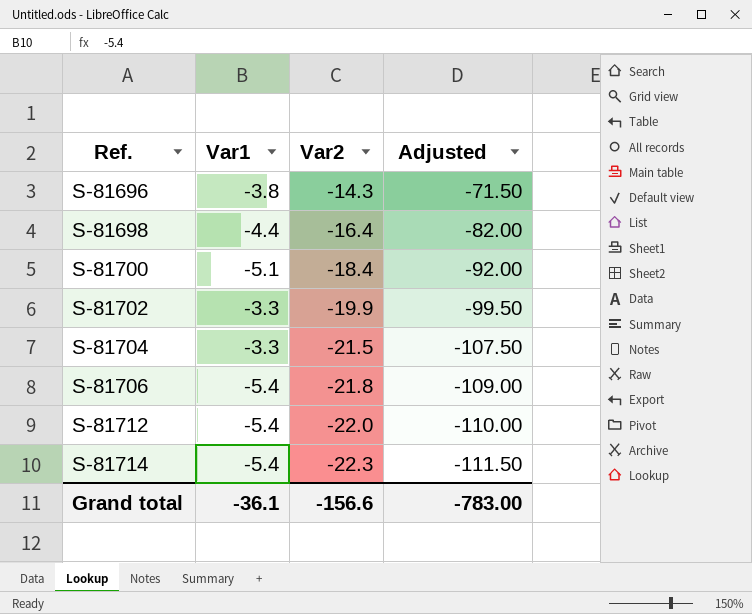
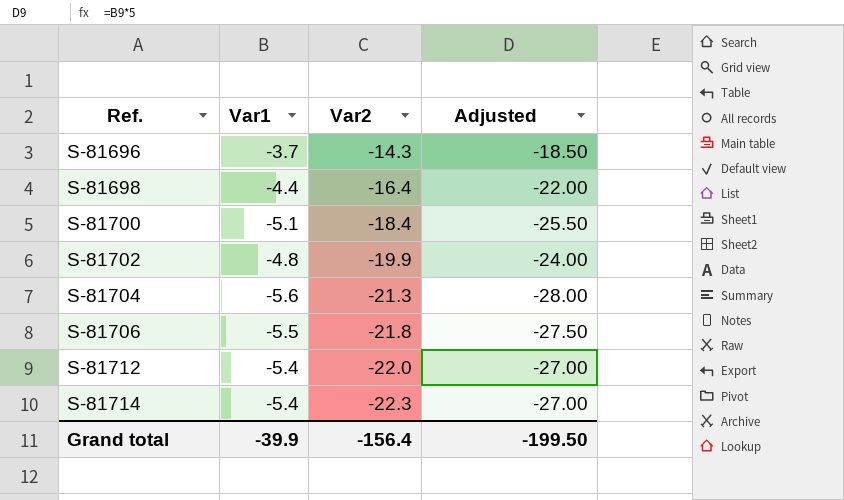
column Adjusted | formula: [Var2] * 5 -> [Var1] * 5
S-81696 | Var1: -3.8 -> -3.7
S-81702 | Var1: -3.3 -> -4.8
S-81704 | Var1: -3.3 -> -5.6
S-81704 | Var2: -21.5 -> -21.3
S-81706 | Var1: -5.4 -> -5.5
Grand total | Var1: -36.1 -> -39.9
Grand total | Var2: -156.6 -> -156.4
Grand total | Adjusted: -783.00 -> -199.50

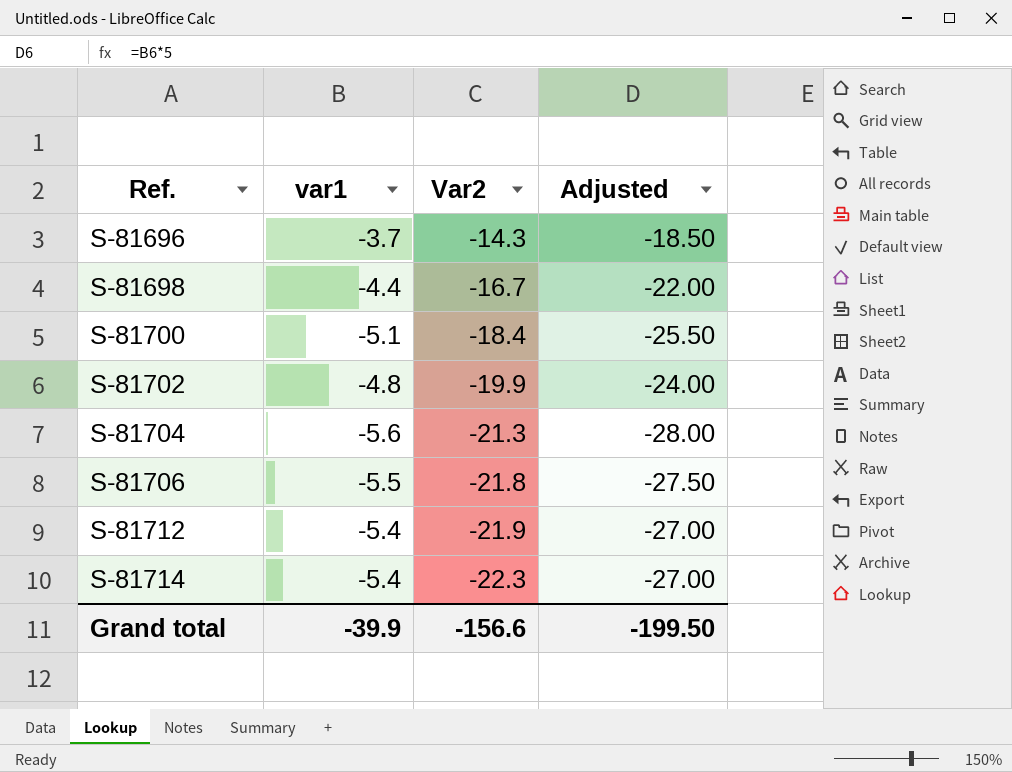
column name: Var1 -> var1
S-81698 | Var2: -16.4 -> -16.7
S-81712 | Var2: -22.0 -> -21.9
Grand total | Var2: -156.4 -> -156.6

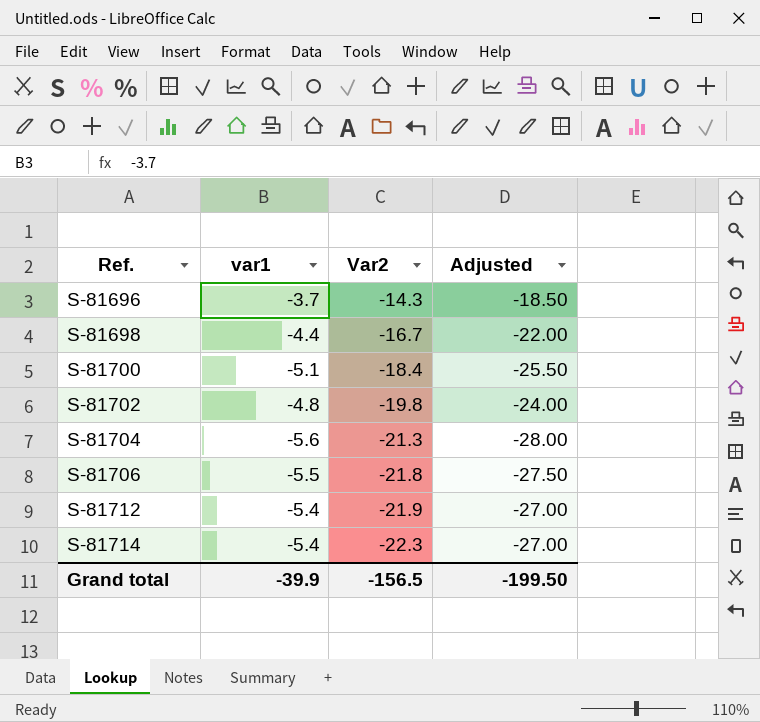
S-81702 | Var2: -19.9 -> -19.8
Grand total | Var2: -156.6 -> -156.5

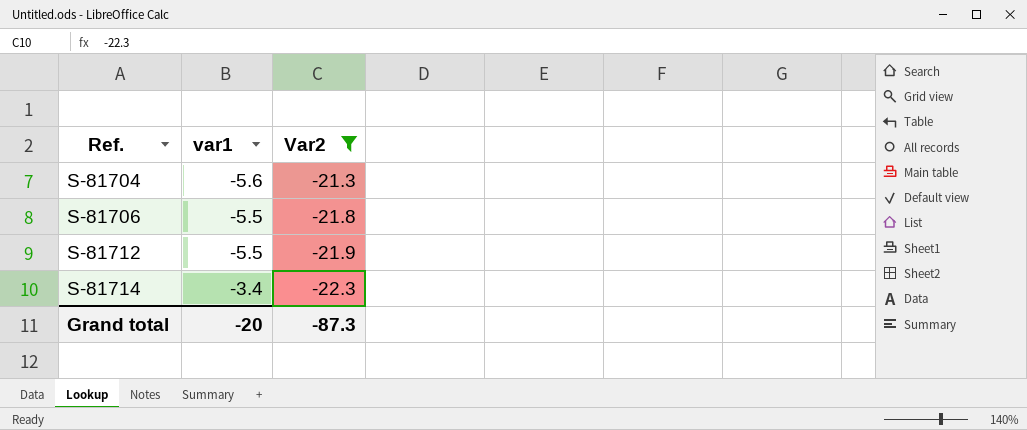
filter: none -> Var2 <= -21.3
column Adjusted | formula: [var1] * 5 -> none
S-81712 | var1: -5.4 -> -5.5
S-81714 | var1: -5.4 -> -3.4
Grand total | var1: -39.9 -> -20
Grand total | Var2: -156.5 -> -87.3

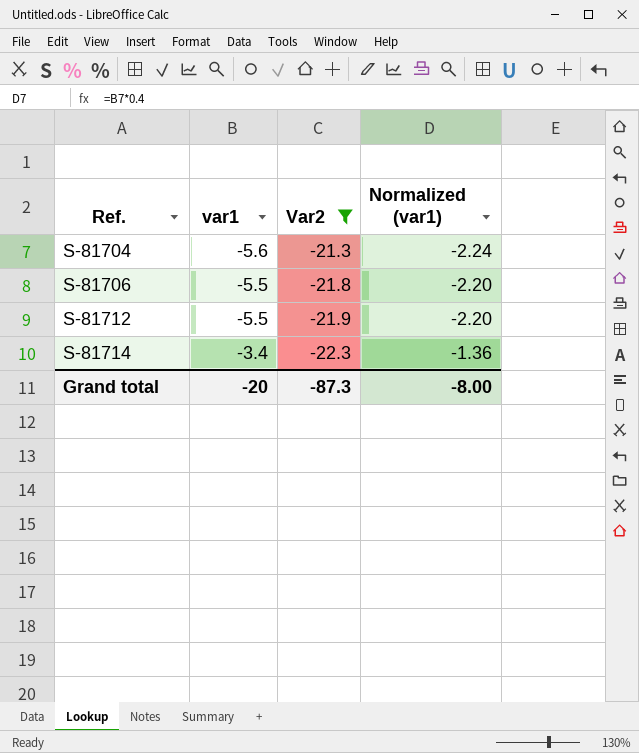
column Normalized (var1) | formula: none -> [var1] * 0.4

